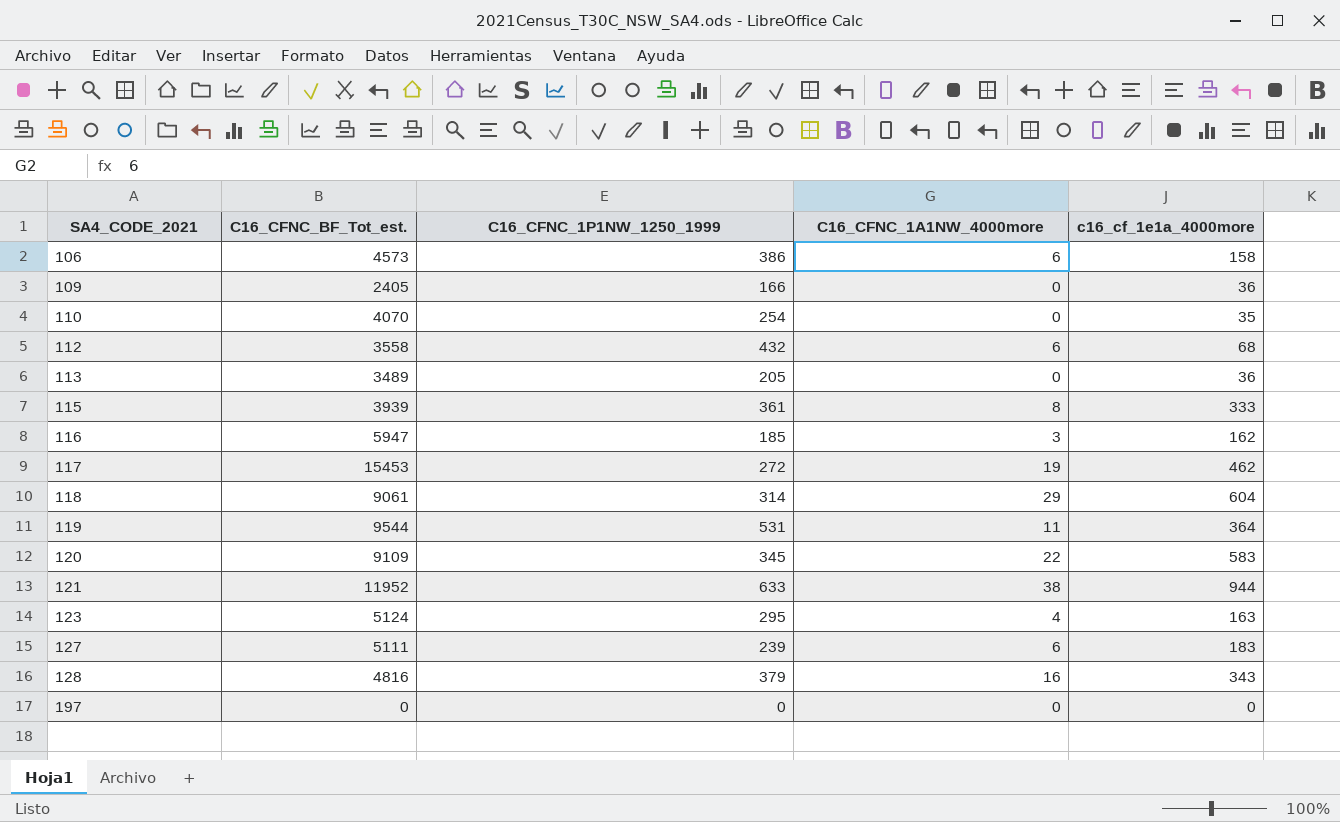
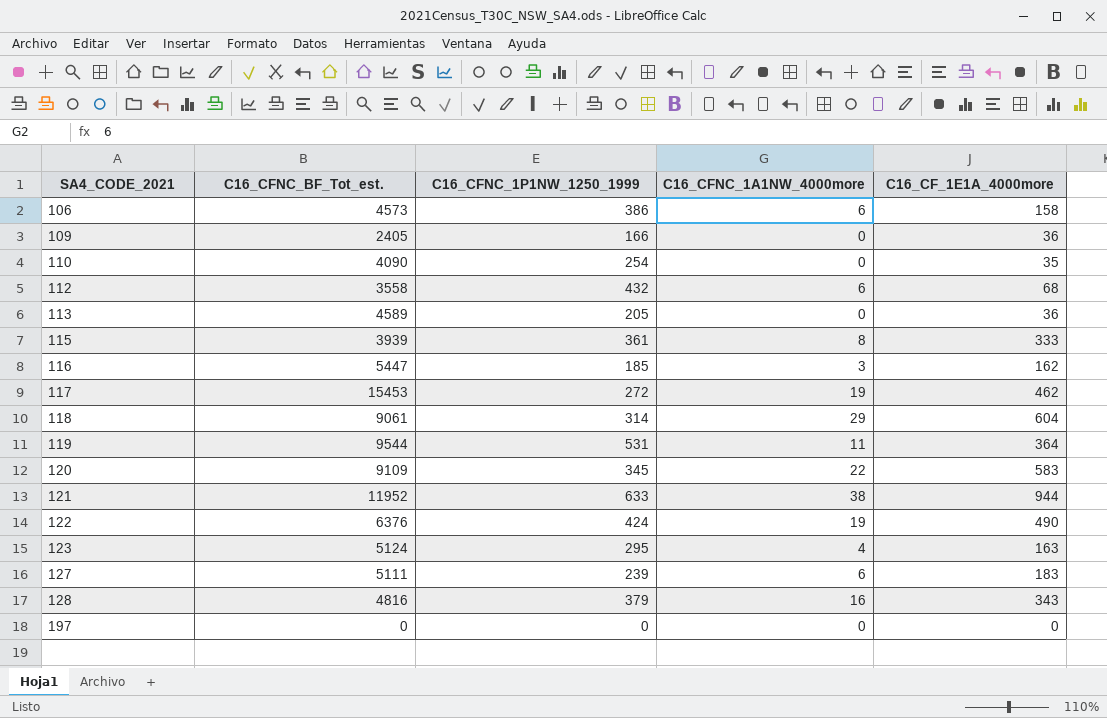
column name: c16_cf_1e1a_4000more -> C16_CF_1E1A_4000more
110 | C16_CFNC_BF_Tot_est.: 4070 -> 4090
113 | C16_CFNC_BF_Tot_est.: 3489 -> 4589
116 | C16_CFNC_BF_Tot_est.: 5947 -> 5447
row 122: none -> 6376 | 424 | 19 | 490

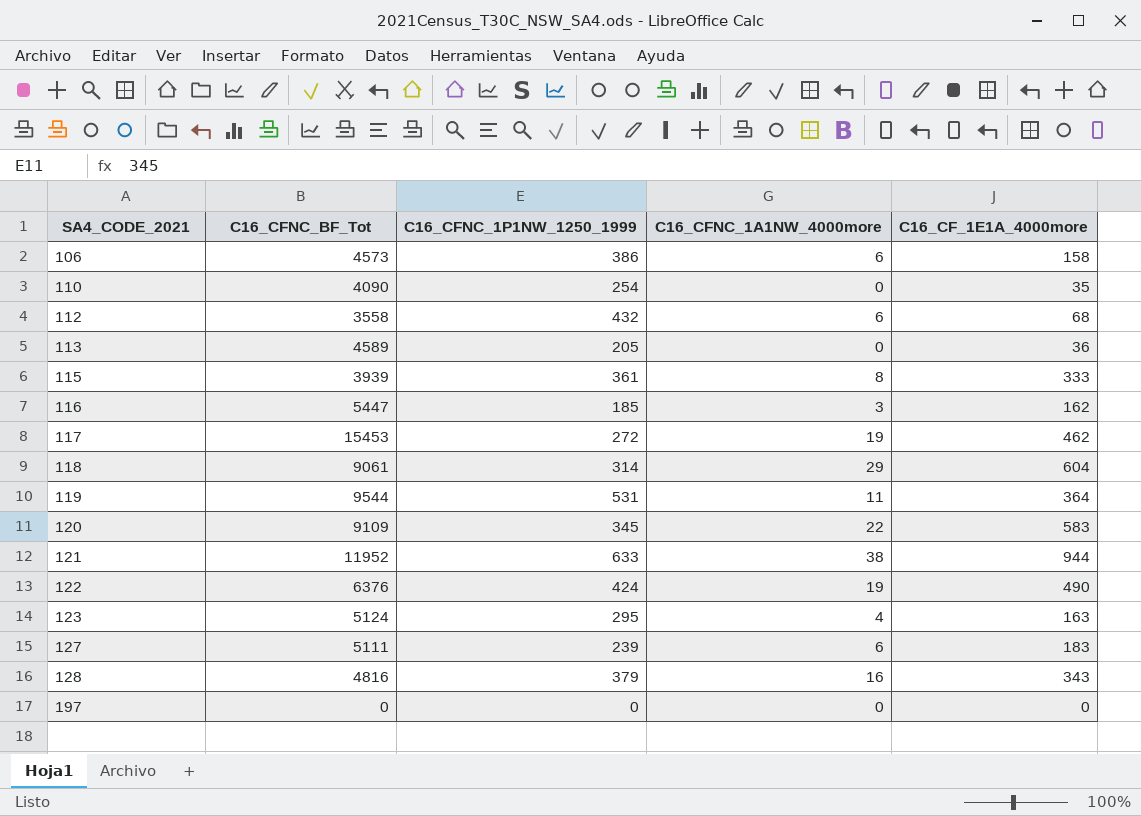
column name: C16_CFNC_BF_Tot_est. -> C16_CFNC_BF_Tot
row 109: 2405 | 166 | 0 | 36 -> none

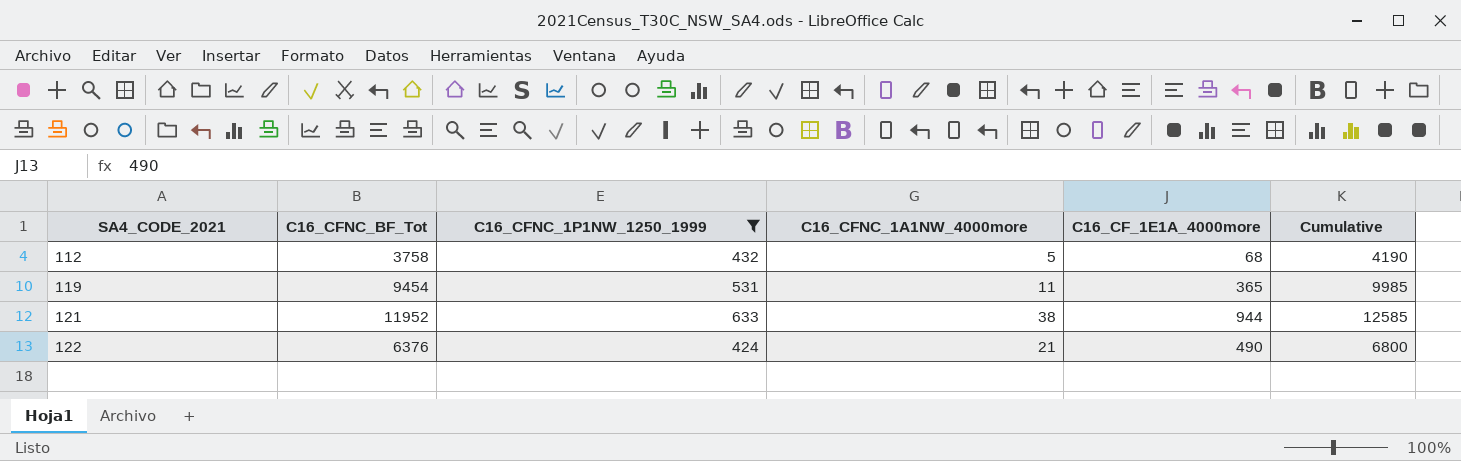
filter: none -> C16_CFNC_1P1NW_1250_1999 >= 424
column Cumulative | formula: none -> [C16_CFNC_BF_Tot] + [C16_CFNC_1P1NW_1250_1999]
112 | C16_CFNC_BF_Tot: 3558 -> 3758
112 | C16_CFNC_1A1NW_4000more: 6 -> 5
119 | C16_CFNC_BF_Tot: 9544 -> 9454
119 | C16_CF_1E1A_4000more: 364 -> 365
122 | C16_CFNC_1A1NW_4000more: 19 -> 21

